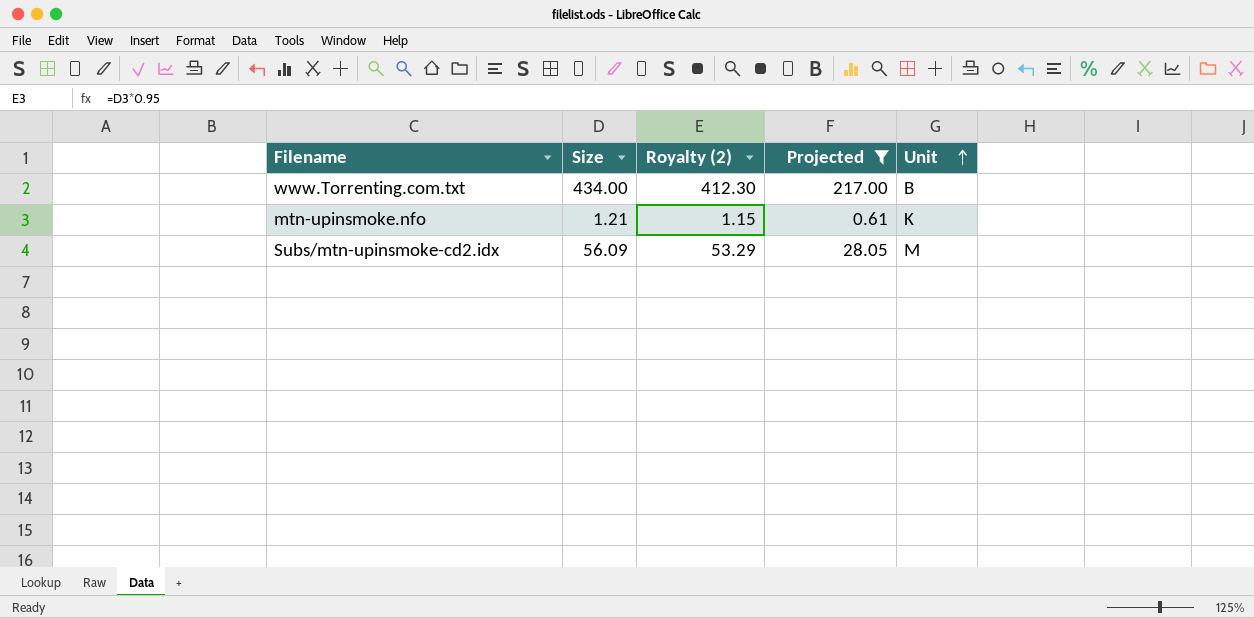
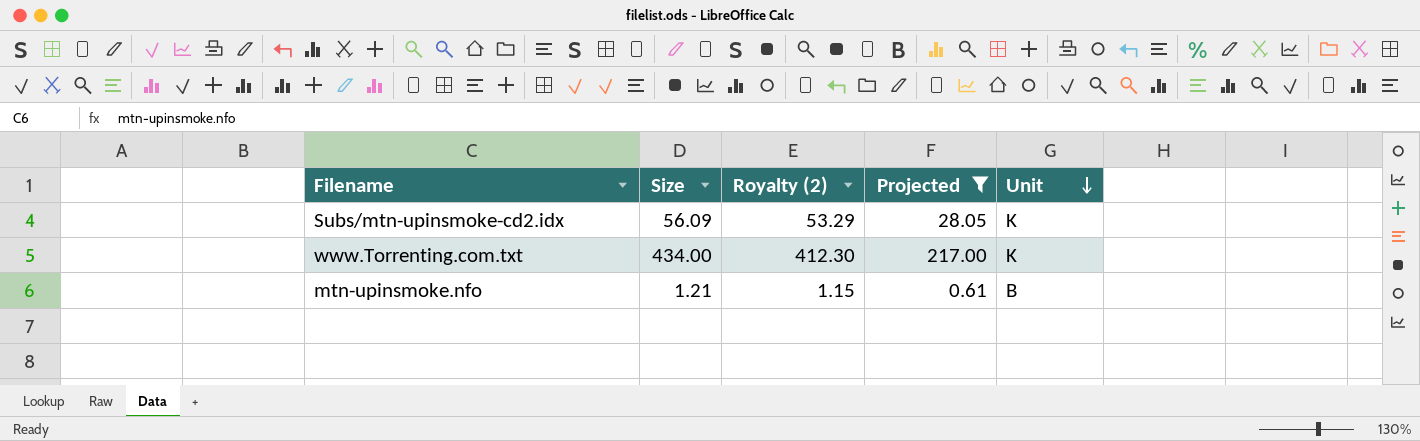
row order: Unit ascending -> Unit descending
Subs/mtn-upinsmoke-cd2.idx | Unit: M -> K
www.Torrenting.com.txt | Unit: B -> K
mtn-upinsmoke.nfo | Unit: K -> B

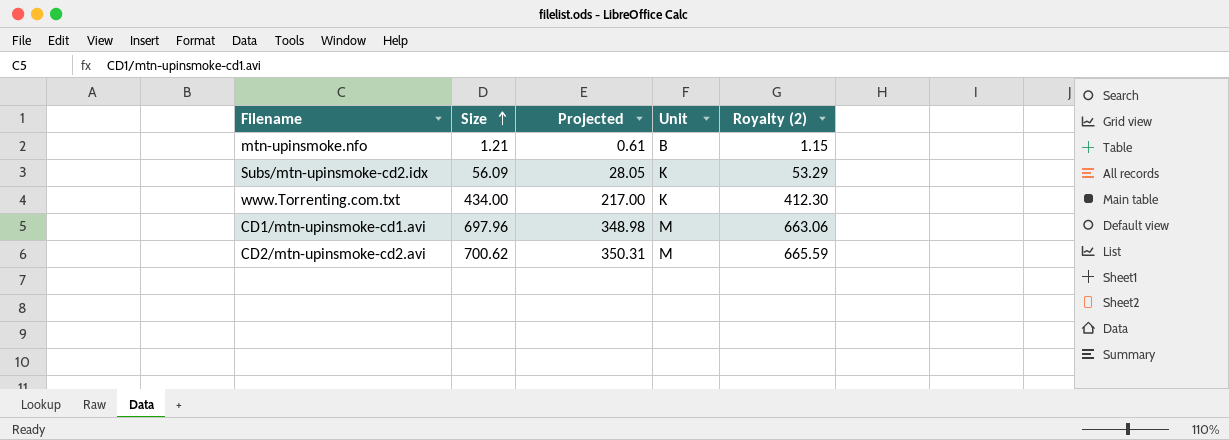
filter: Projected <= 217.00 -> none
row order: Unit descending -> Size ascending
column Royalty (2) | position: 3 -> 5

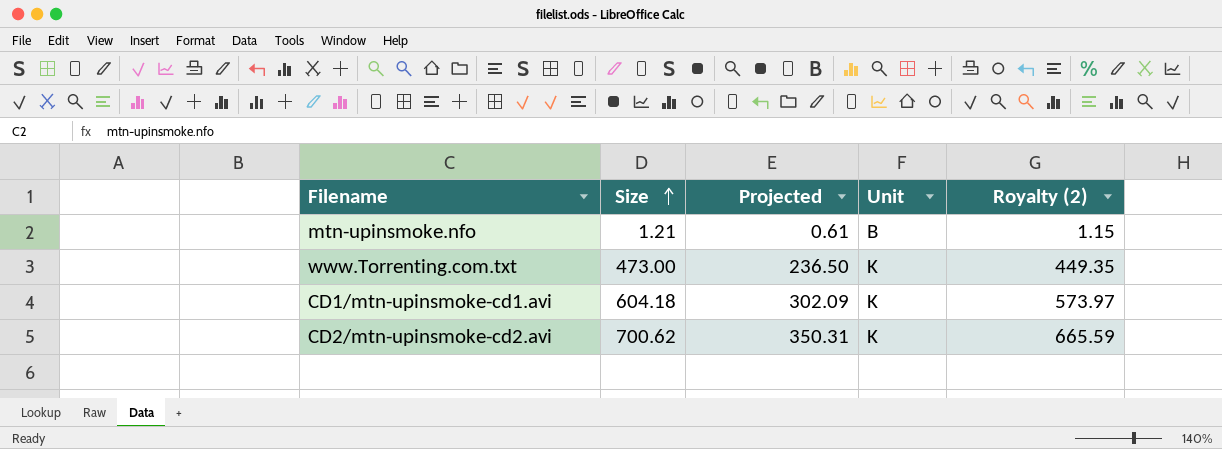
row Subs/mtn-upinsmoke-cd2.idx: 56.09 | 28.05 | K | 53.29 -> none
www.Torrenting.com.txt | Size: 434.00 -> 473.00
www.Torrenting.com.txt | Projected: 217.00 -> 236.50
www.Torrenting.com.txt | Royalty (2): 412.30 -> 449.35
CD1/mtn-upinsmoke-cd1.avi | Size: 697.96 -> 604.18
CD1/mtn-upinsmoke-cd1.avi | Projected: 348.98 -> 302.09
CD1/mtn-upinsmoke-cd1.avi | Unit: M -> K
CD1/mtn-upinsmoke-cd1.avi | Royalty (2): 663.06 -> 573.97
CD2/mtn-upinsmoke-cd2.avi | Unit: M -> K

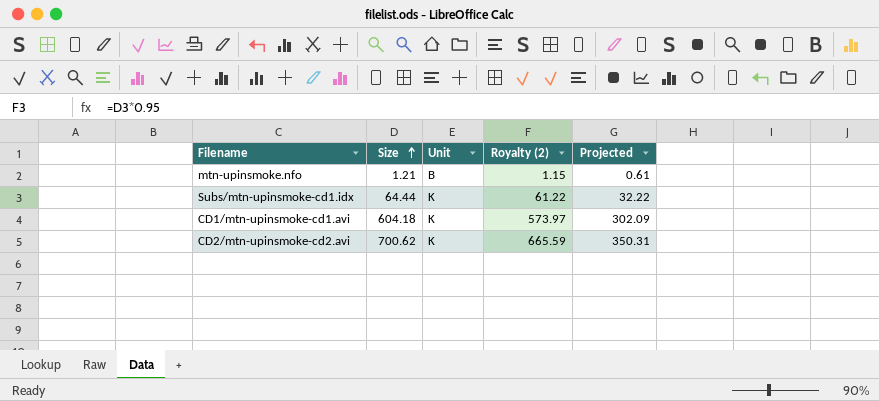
column Projected | position: 3 -> 5
row www.Torrenting.com.txt: 473.00 | 236.50 | K | 449.35 -> none
row Subs/mtn-upinsmoke-cd1.idx: none -> 64.44 | K | 61.22 | 32.22

